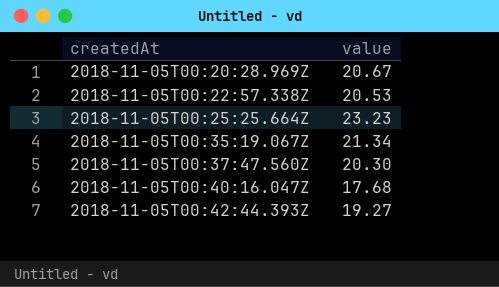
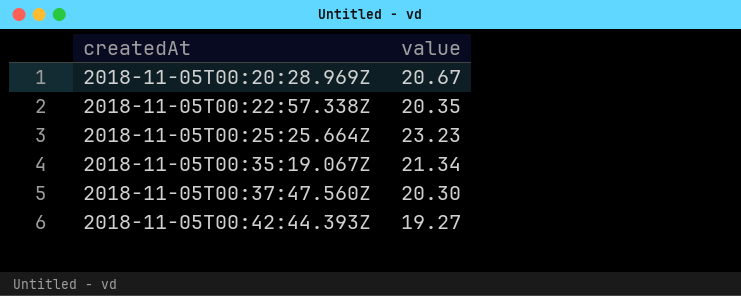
row 2018-11-05T00:40:16.047Z: 17.68 -> none
2018-11-05T00:22:57.338Z | value: 20.53 -> 20.35

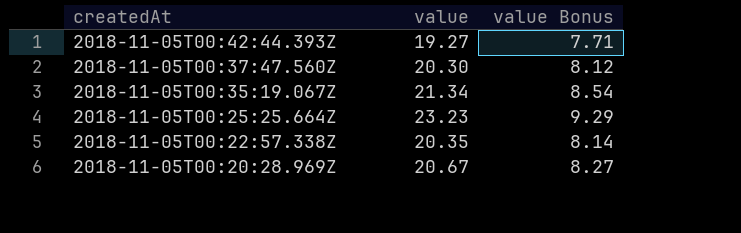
row order: createdAt ascending -> createdAt descending
column value Bonus | formula: none -> [value] * 0.4

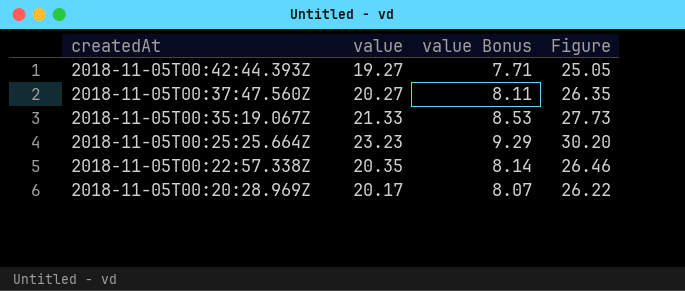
column Figure | formula: none -> [value] * 1.3
2018-11-05T00:37:47.560Z | value: 20.30 -> 20.27
2018-11-05T00:37:47.560Z | value Bonus: 8.12 -> 8.11
2018-11-05T00:35:19.067Z | value: 21.34 -> 21.33
2018-11-05T00:35:19.067Z | value Bonus: 8.54 -> 8.53
2018-11-05T00:20:28.969Z | value: 20.67 -> 20.17
2018-11-05T00:20:28.969Z | value Bonus: 8.27 -> 8.07

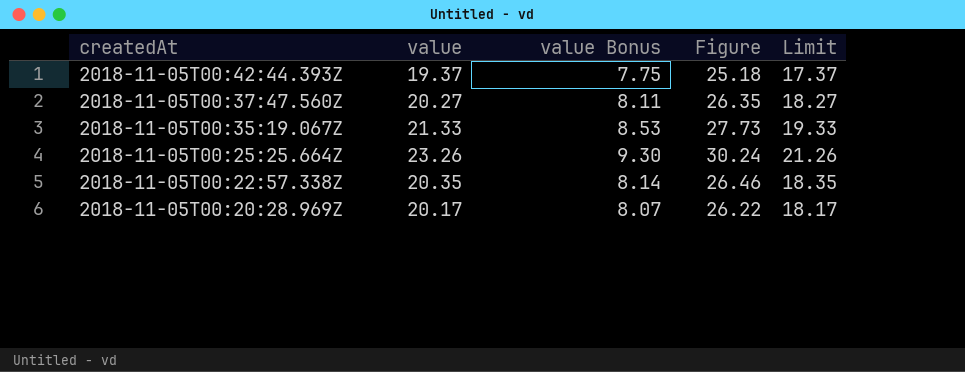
column Limit | formula: none -> [value] - 2
2018-11-05T00:42:44.393Z | value: 19.27 -> 19.37
2018-11-05T00:42:44.393Z | value Bonus: 7.71 -> 7.75
2018-11-05T00:42:44.393Z | Figure: 25.05 -> 25.18
2018-11-05T00:25:25.664Z | value: 23.23 -> 23.26
2018-11-05T00:25:25.664Z | value Bonus: 9.29 -> 9.30
2018-11-05T00:25:25.664Z | Figure: 30.20 -> 30.24

